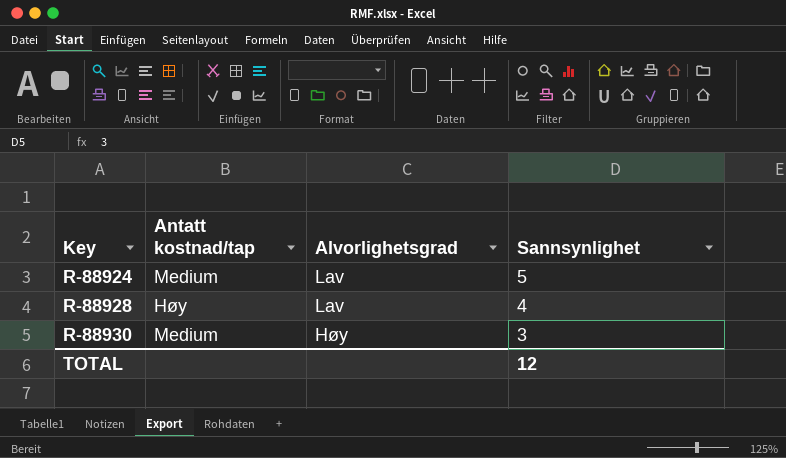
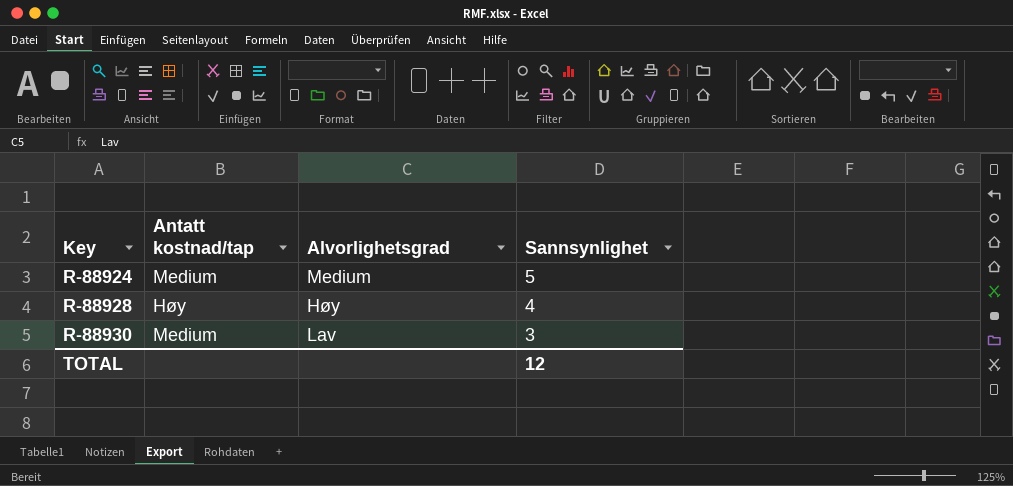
R-88924 | Alvorlighetsgrad: Lav -> Medium
R-88928 | Alvorlighetsgrad: Lav -> Høy
R-88930 | Alvorlighetsgrad: Høy -> Lav

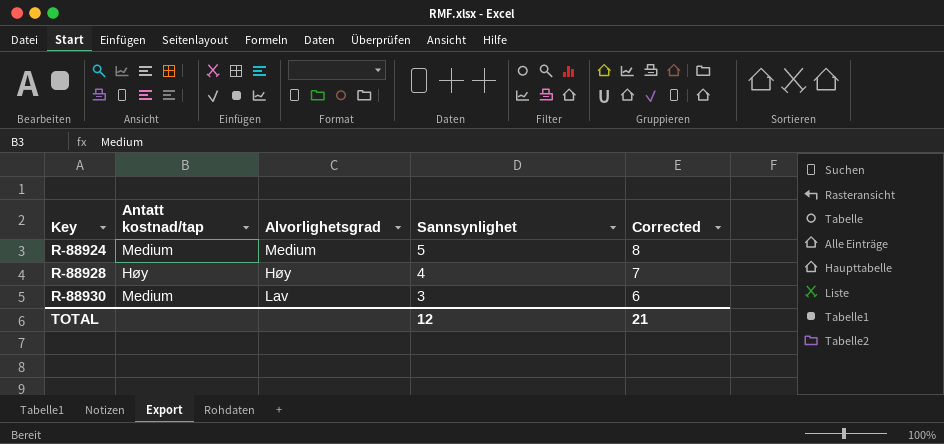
column Corrected | formula: none -> [Sannsynlighet] + 3

